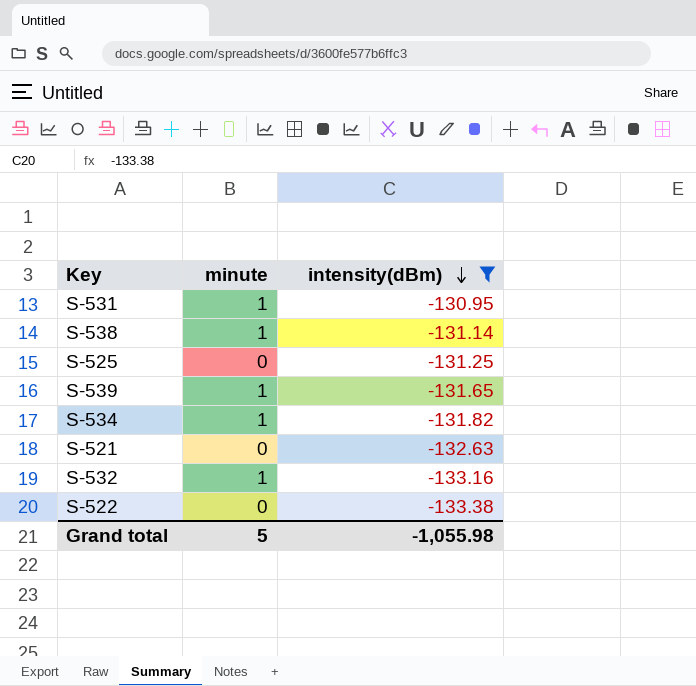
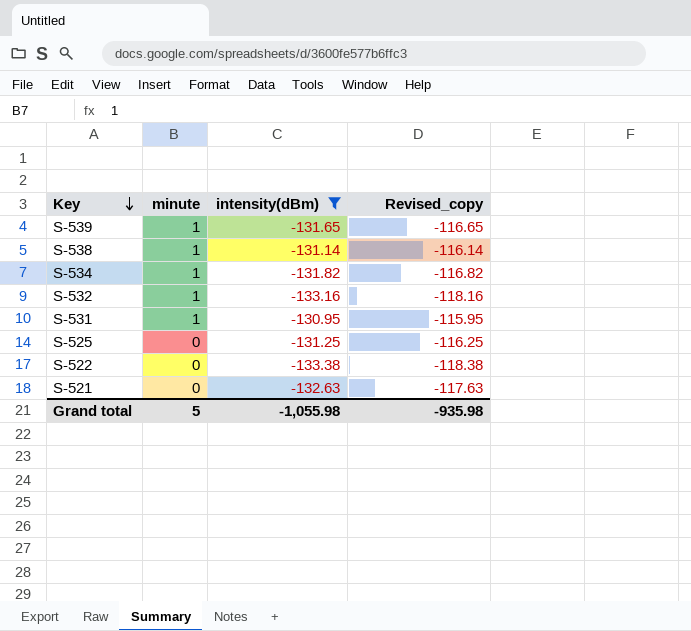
row order: intensity(dBm) descending -> Key descending
column Revised_copy | formula: none -> [intensity(dBm)] + 15

